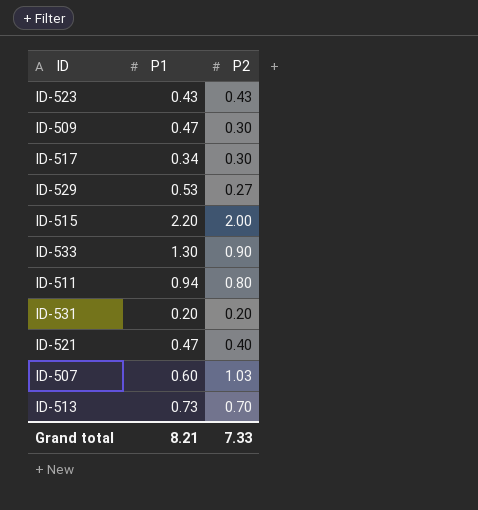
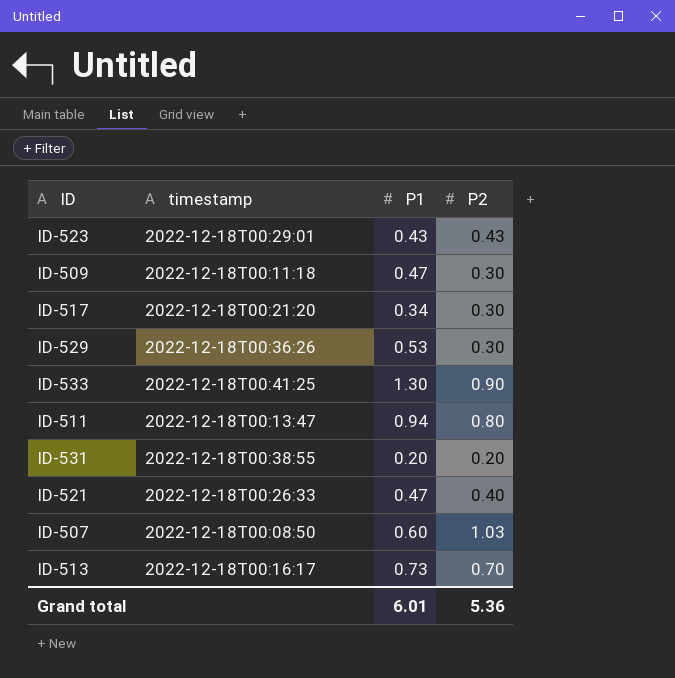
column timestamp | position: none -> 2
row ID-515: 2.20 | 2.00 -> none
ID-529 | P2: 0.27 -> 0.30
Grand total | P1: 8.21 -> 6.01
Grand total | P2: 7.33 -> 5.36

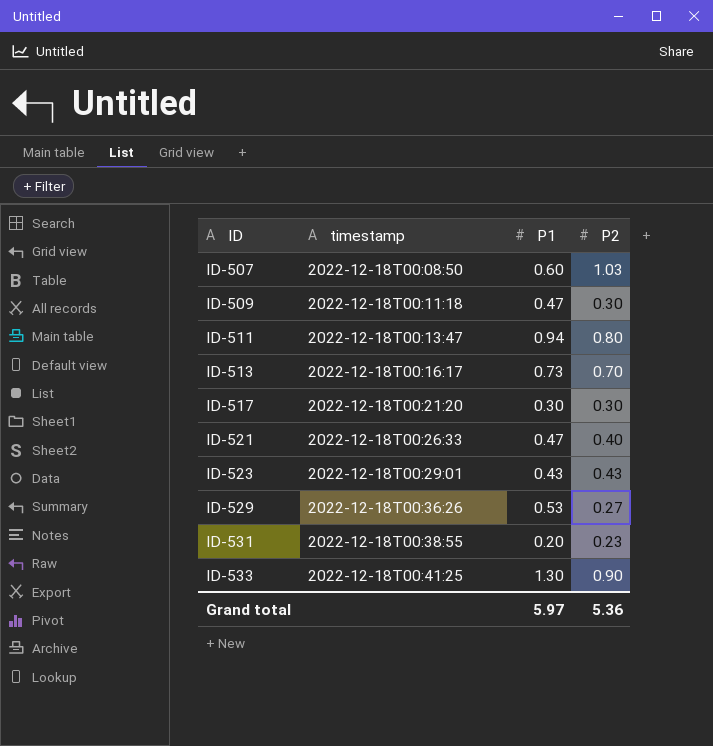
row order: none -> ID ascending
ID-517 | P1: 0.34 -> 0.30
ID-529 | P2: 0.30 -> 0.27
ID-531 | P2: 0.20 -> 0.23
Grand total | P1: 6.01 -> 5.97

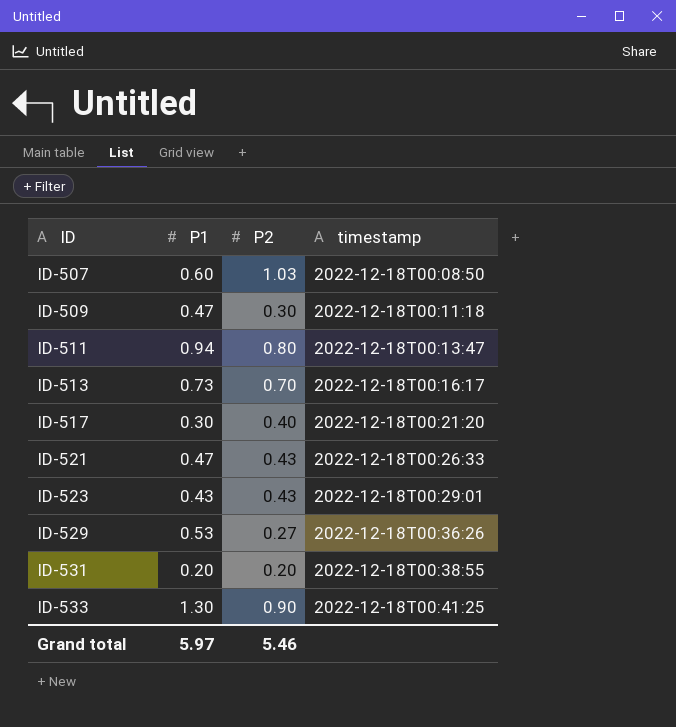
column timestamp | position: 2 -> 4
ID-517 | P2: 0.30 -> 0.40
ID-521 | P2: 0.40 -> 0.43
ID-531 | P2: 0.23 -> 0.20
Grand total | P2: 5.36 -> 5.46

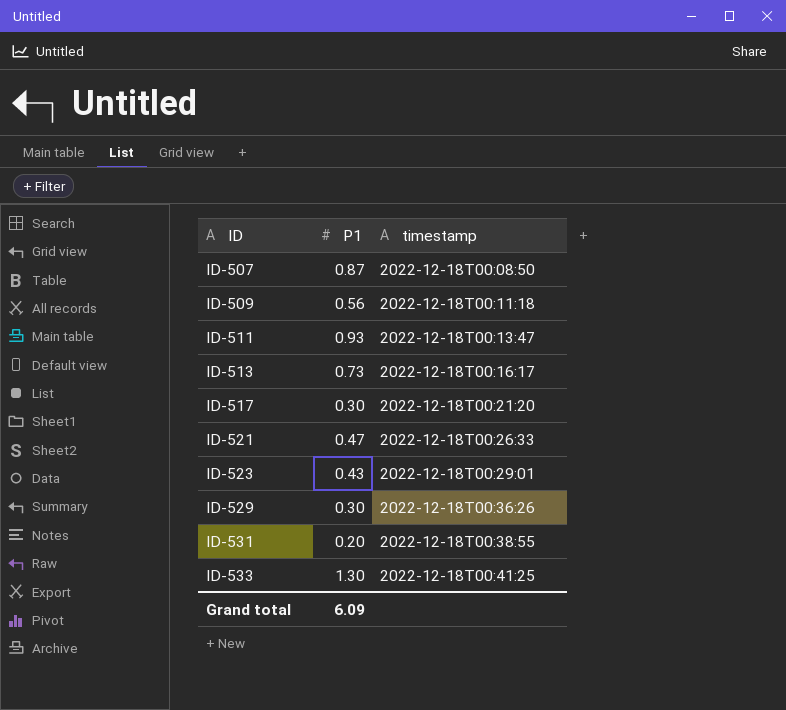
column P2 | position: 3 -> none
ID-507 | P1: 0.60 -> 0.87
ID-509 | P1: 0.47 -> 0.56
ID-511 | P1: 0.94 -> 0.93
ID-529 | P1: 0.53 -> 0.30
Grand total | P1: 5.97 -> 6.09

